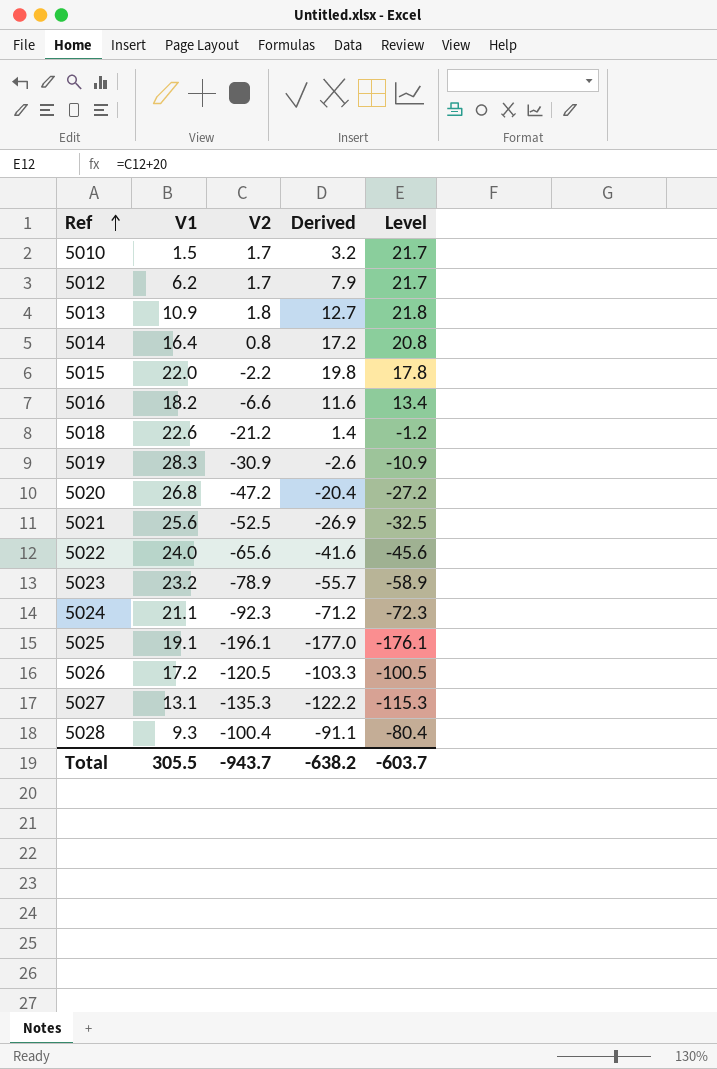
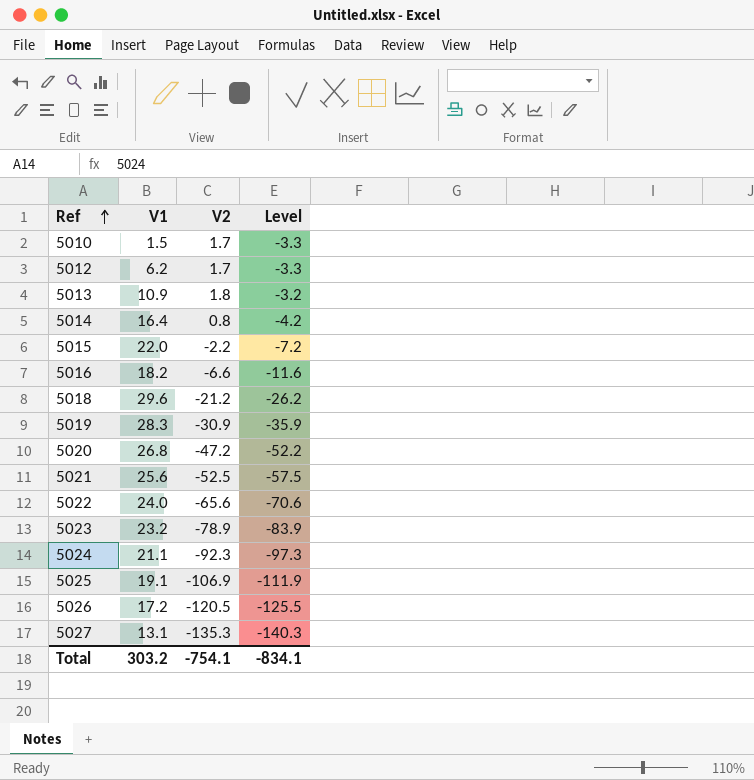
column Derived | formula: [V1] + [V2] -> none
column Level | formula: [V2] + 20 -> [V2] - 5
row 5028: 9.3 | -100.4 | -91.1 | -80.4 -> none
5018 | V1: 22.6 -> 29.6
5025 | V2: -196.1 -> -106.9
Total | V1: 305.5 -> 303.2
Total | V2: -943.7 -> -754.1
Total | Level: -603.7 -> -834.1

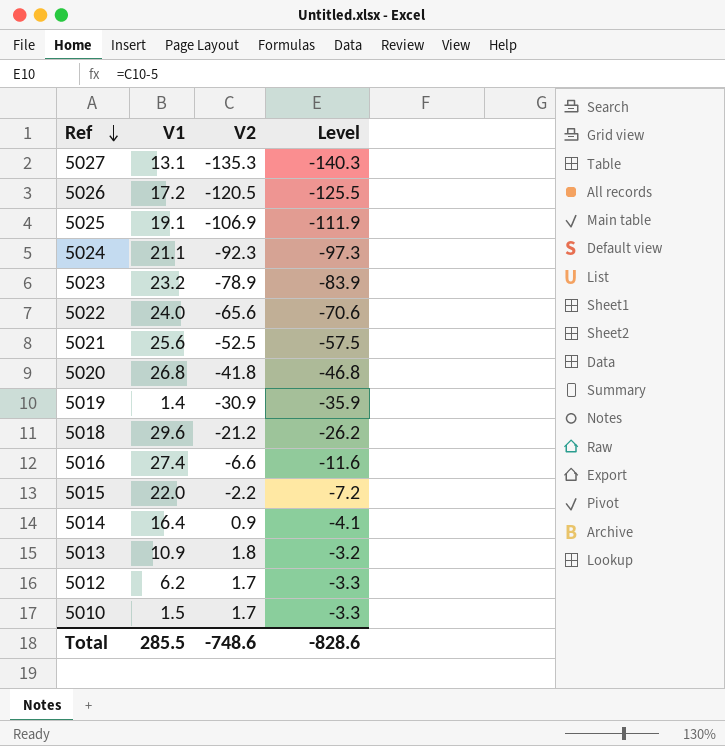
row order: Ref ascending -> Ref descending
5020 | V2: -47.2 -> -41.8
5020 | Level: -52.2 -> -46.8
5019 | V1: 28.3 -> 1.4
5016 | V1: 18.2 -> 27.4
5014 | V2: 0.8 -> 0.9
5014 | Level: -4.2 -> -4.1
Total | V1: 303.2 -> 285.5
Total | V2: -754.1 -> -748.6
Total | Level: -834.1 -> -828.6

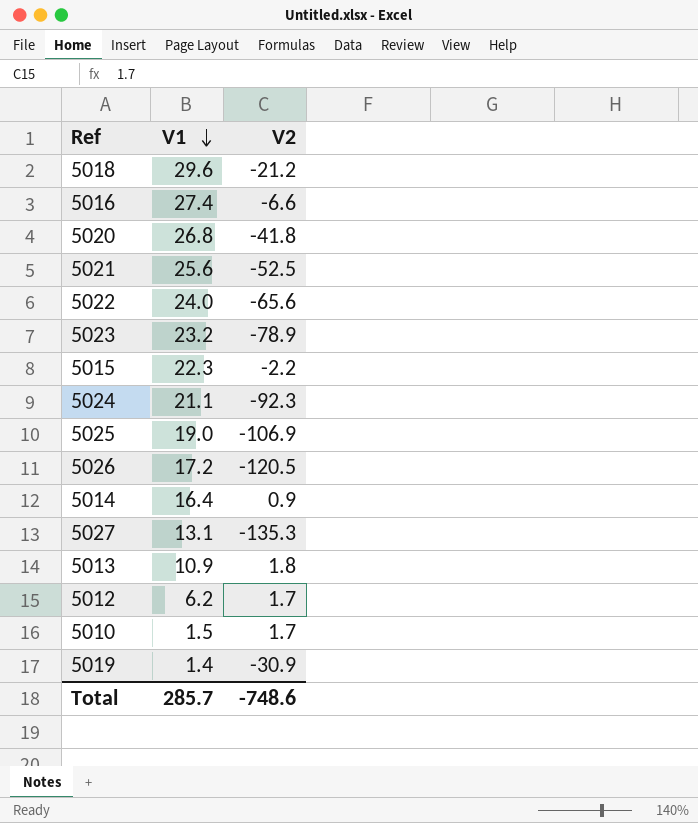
row order: Ref descending -> V1 descending
column Level | formula: [V2] - 5 -> none
5015 | V1: 22.0 -> 22.3
5025 | V1: 19.1 -> 19.0
Total | V1: 285.5 -> 285.7

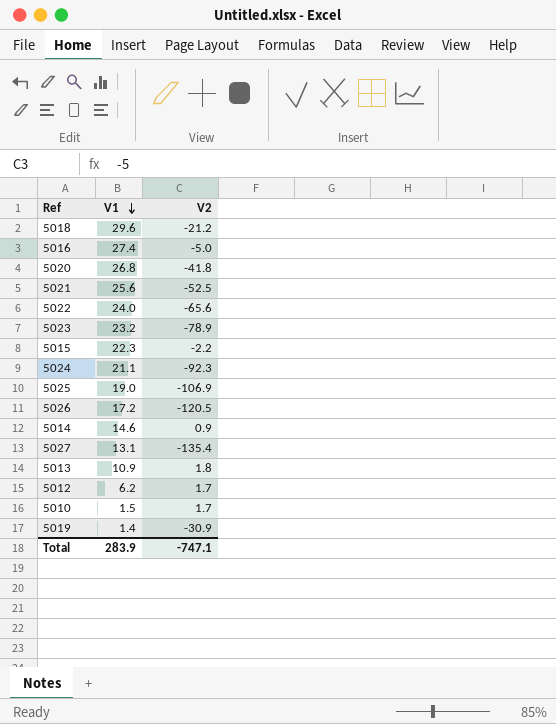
5016 | V2: -6.6 -> -5.0
5014 | V1: 16.4 -> 14.6
5027 | V2: -135.3 -> -135.4
Total | V1: 285.7 -> 283.9
Total | V2: -748.6 -> -747.1

